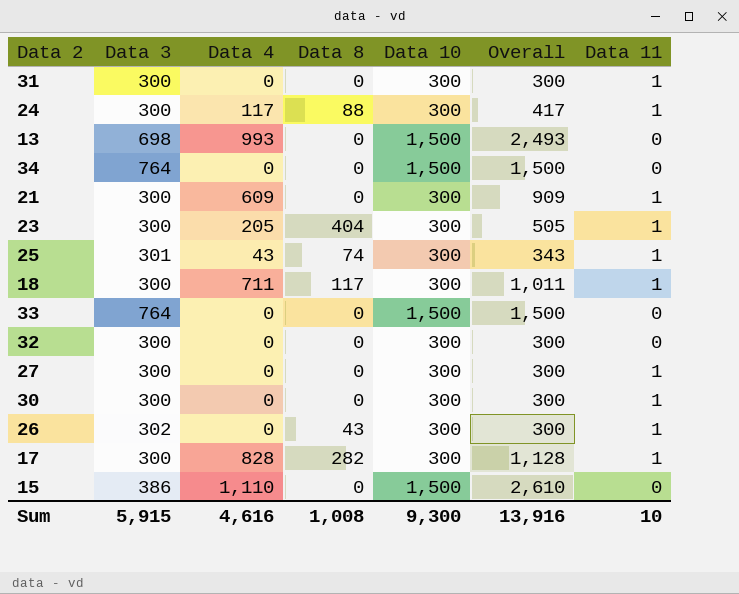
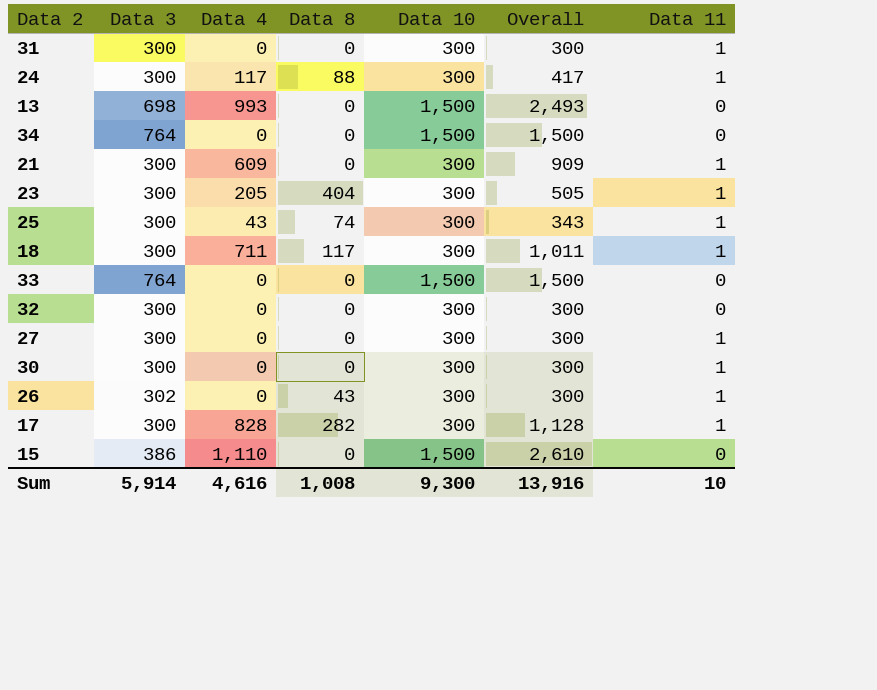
25 | Data 3: 301 -> 300
Sum | Data 3: 5,915 -> 5,914

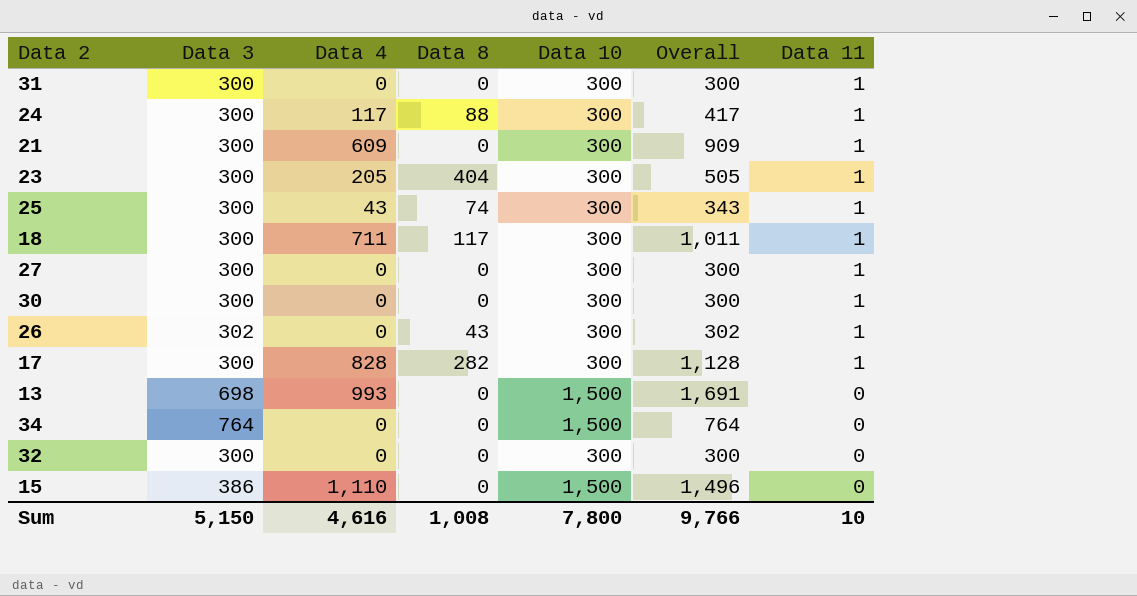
row order: none -> Data 11 descending
column Overall | formula: [Data 4] + [Data 10] -> [Data 3] + [Data 4]
row 33: 764 | 0 | 0 | 1,500 | 1,500 | 0 -> none
Sum | Data 3: 5,914 -> 5,150
Sum | Data 10: 9,300 -> 7,800
Sum | Overall: 13,916 -> 9,766

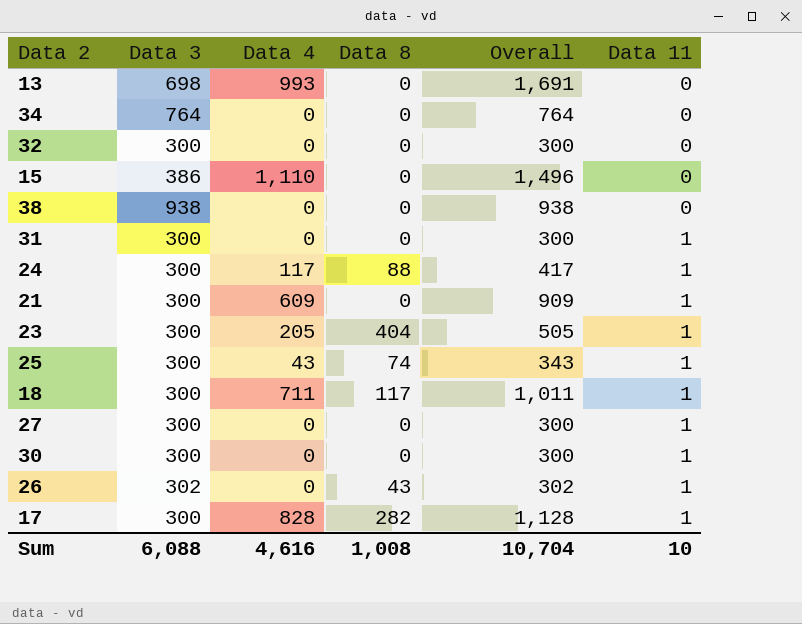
row order: Data 11 descending -> Data 11 ascending
column Data 10 | position: 5 -> none
row 38: none -> 938 | 0 | 0 | 938 | 0
Sum | Data 3: 5,150 -> 6,088
Sum | Overall: 9,766 -> 10,704

